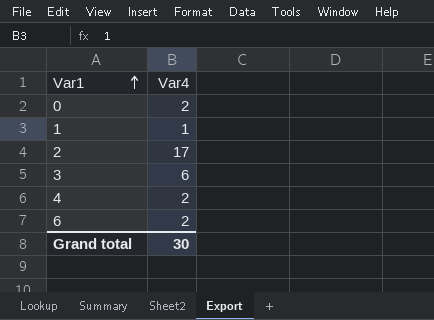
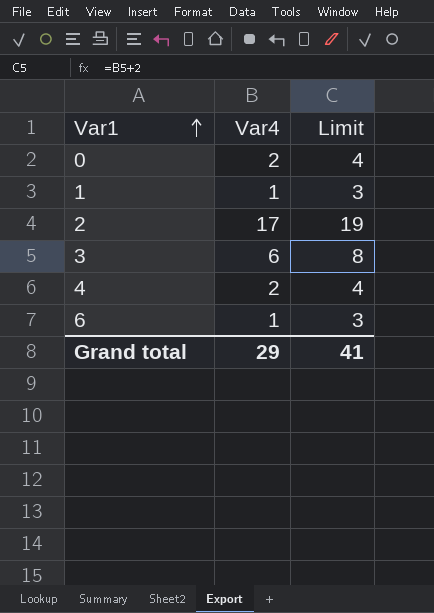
column Limit | formula: none -> [Var4] + 2
6 | Var4: 2 -> 1
Grand total | Var4: 30 -> 29

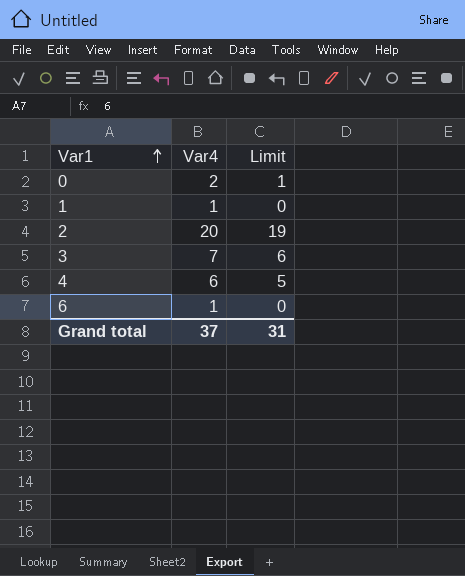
column Limit | formula: [Var4] + 2 -> [Var4] - 1
2 | Var4: 17 -> 20
3 | Var4: 6 -> 7
4 | Var4: 2 -> 6
Grand total | Var4: 29 -> 37
Grand total | Limit: 41 -> 31

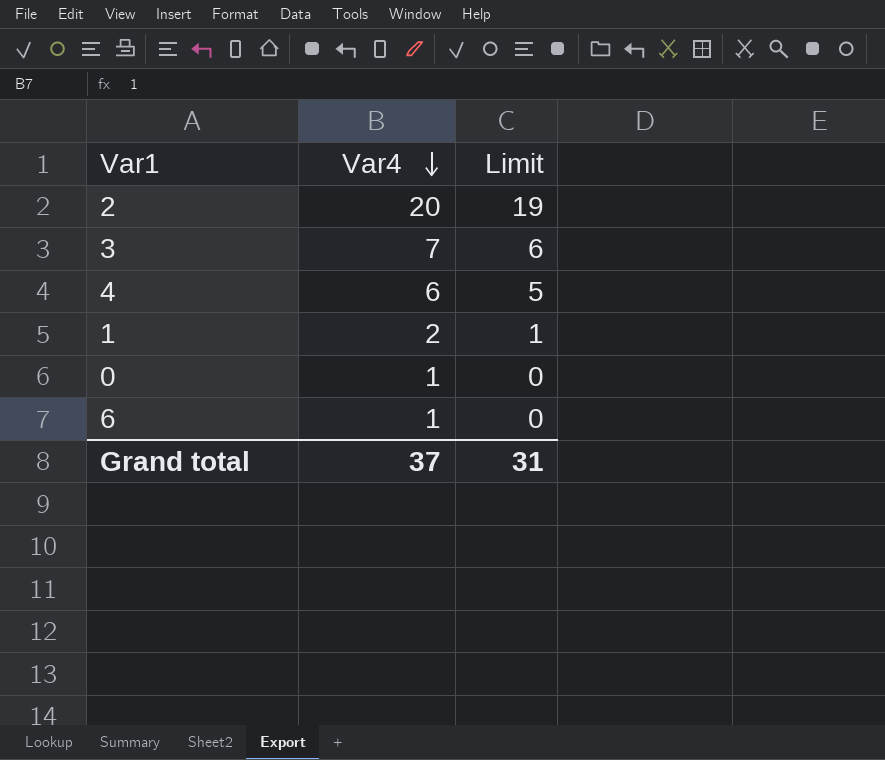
row order: Var1 ascending -> Var4 descending
1 | Var4: 1 -> 2
1 | Limit: 0 -> 1
0 | Var4: 2 -> 1
0 | Limit: 1 -> 0

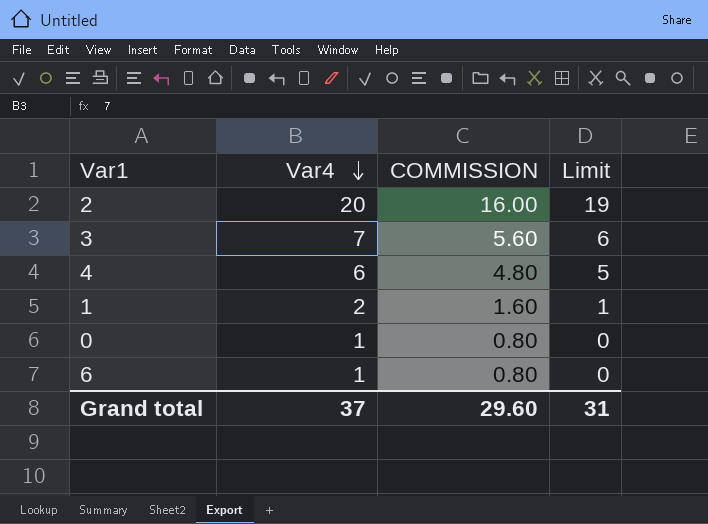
column COMMISSION | formula: none -> [Var4] * 0.8

